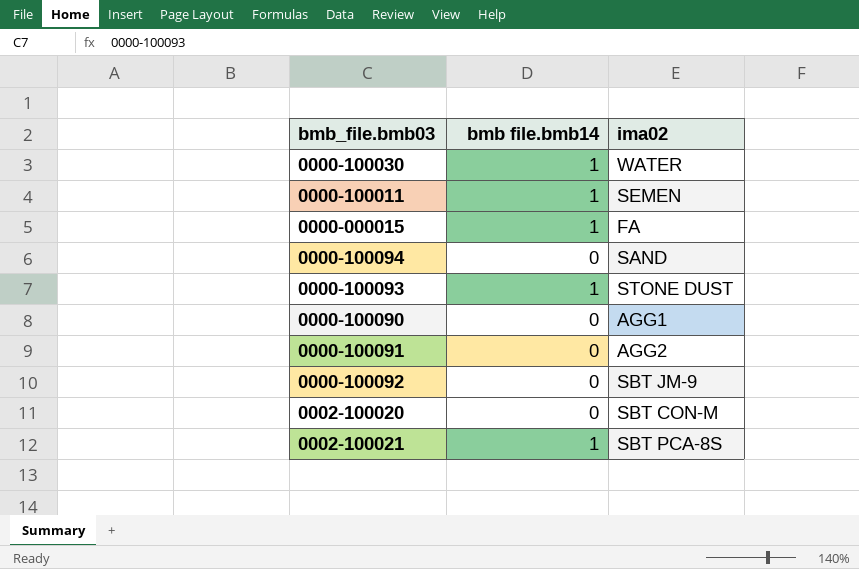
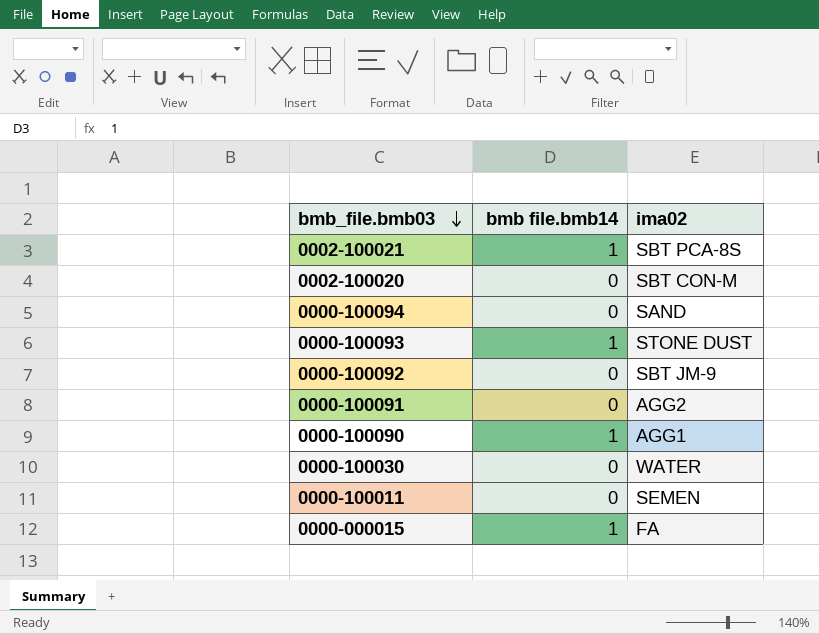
row order: none -> bmb_file.bmb03 descending
0000-100090 | bmb file.bmb14: 0 -> 1
0000-100030 | bmb file.bmb14: 1 -> 0
0000-100011 | bmb file.bmb14: 1 -> 0

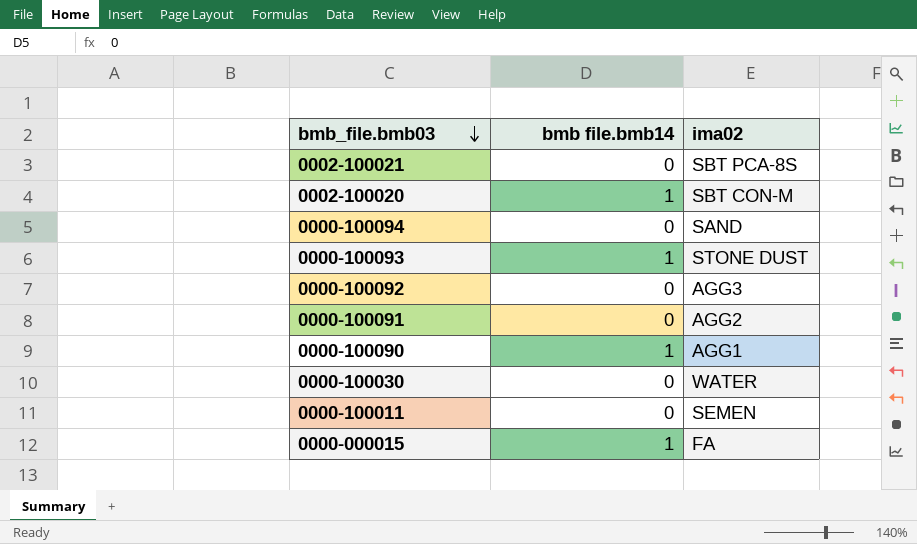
0002-100021 | bmb file.bmb14: 1 -> 0
0002-100020 | bmb file.bmb14: 0 -> 1
0000-100092 | ima02: SBT JM-9 -> AGG3

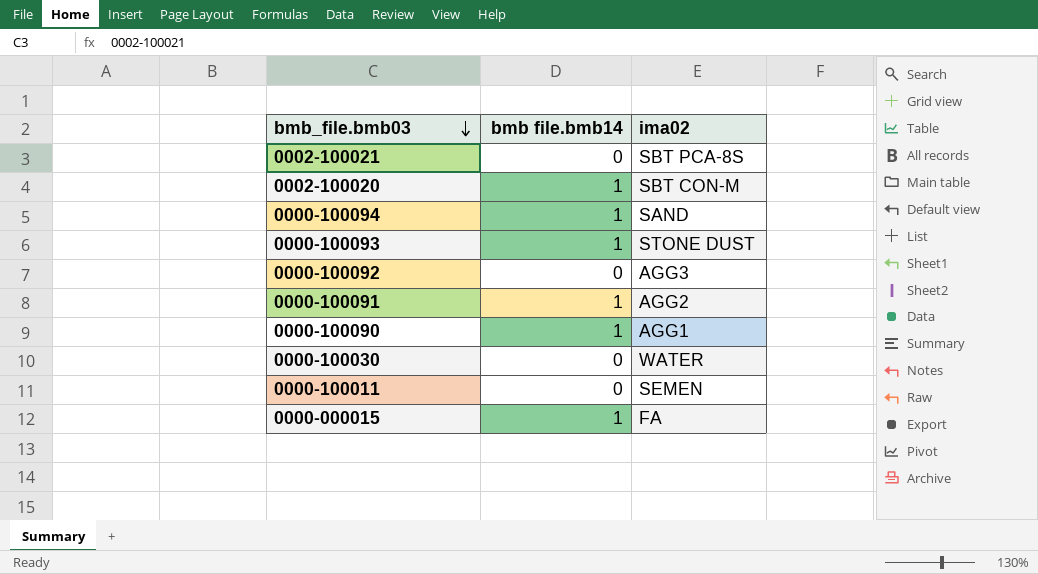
0000-100094 | bmb file.bmb14: 0 -> 1
0000-100091 | bmb file.bmb14: 0 -> 1

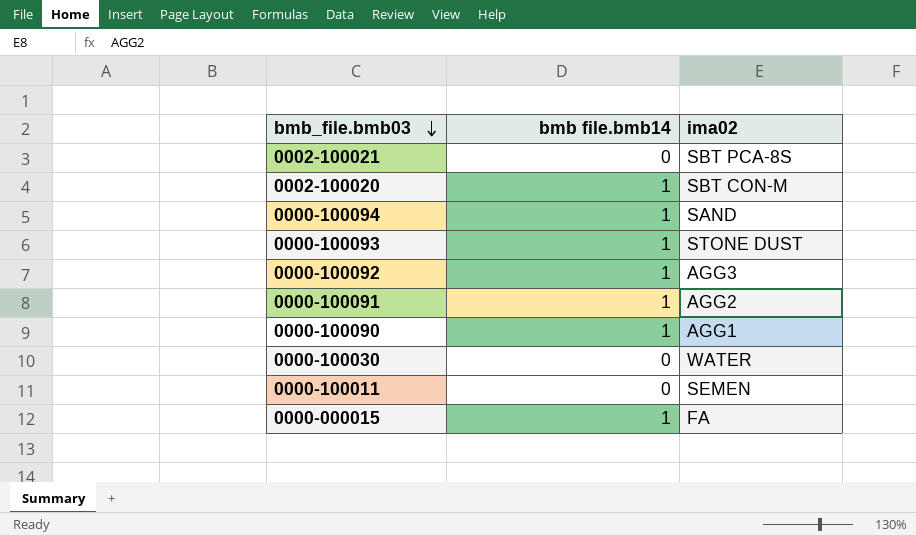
0000-100092 | bmb file.bmb14: 0 -> 1

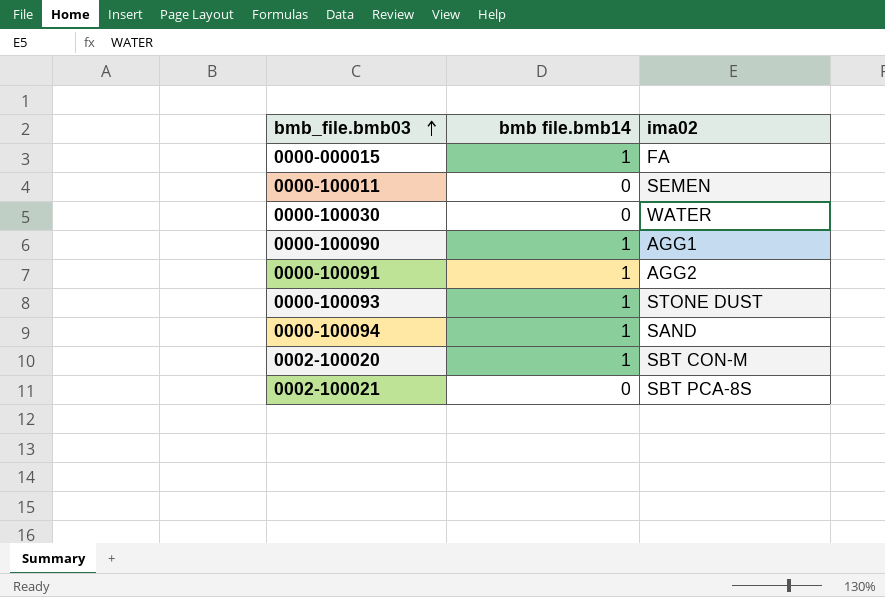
row order: bmb_file.bmb03 descending -> bmb_file.bmb03 ascending
row 0000-100092: 1 | AGG3 -> none

